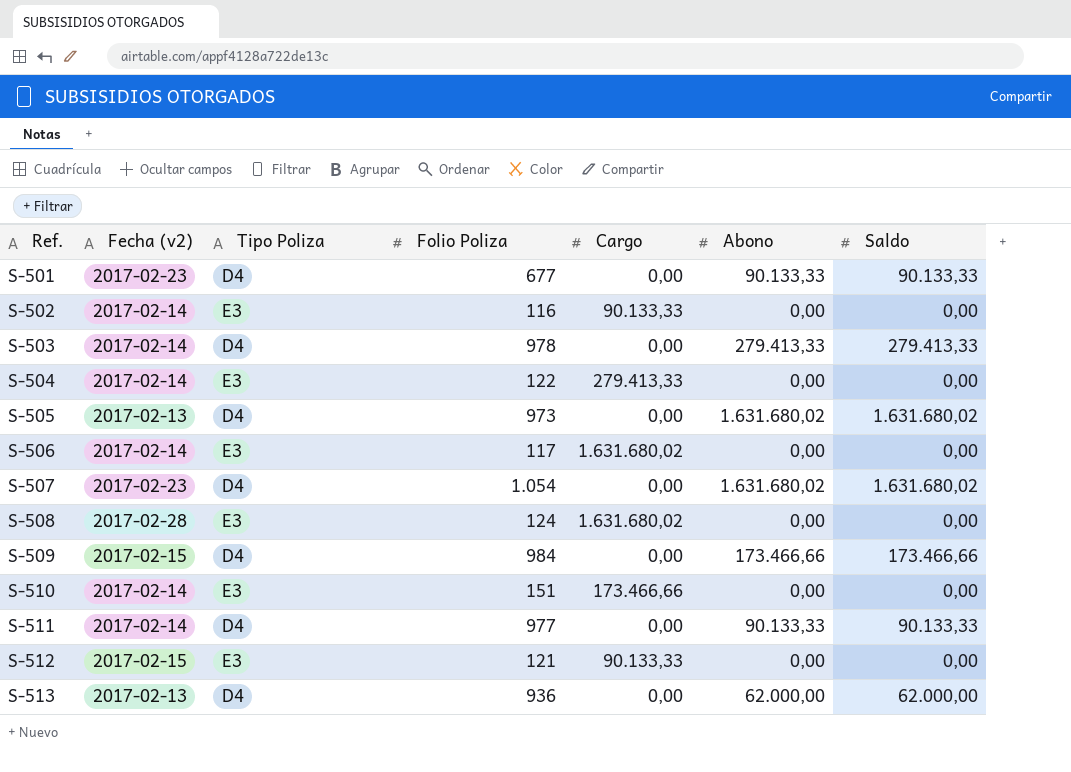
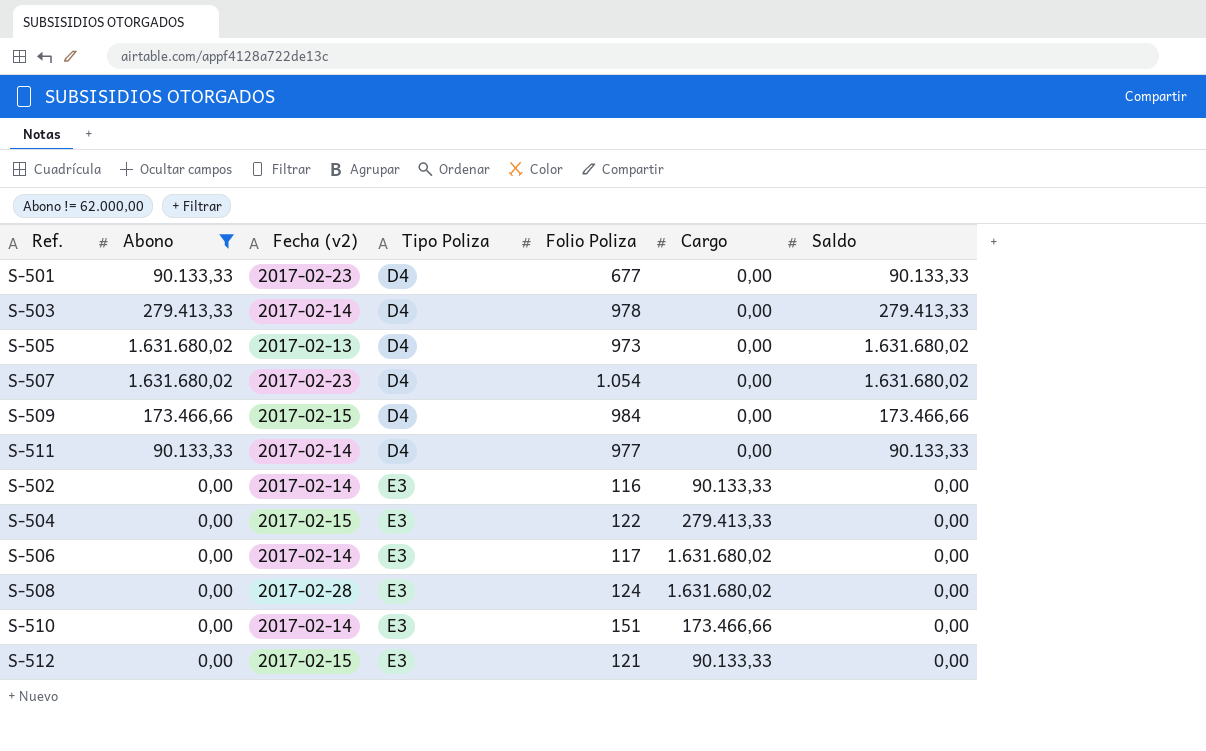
filter: none -> Abono != 62.000,00
row order: Ref. ascending -> Tipo Poliza ascending
column Abono | position: 6 -> 2
S-504 | Fecha (v2): 2017-02-14 -> 2017-02-15

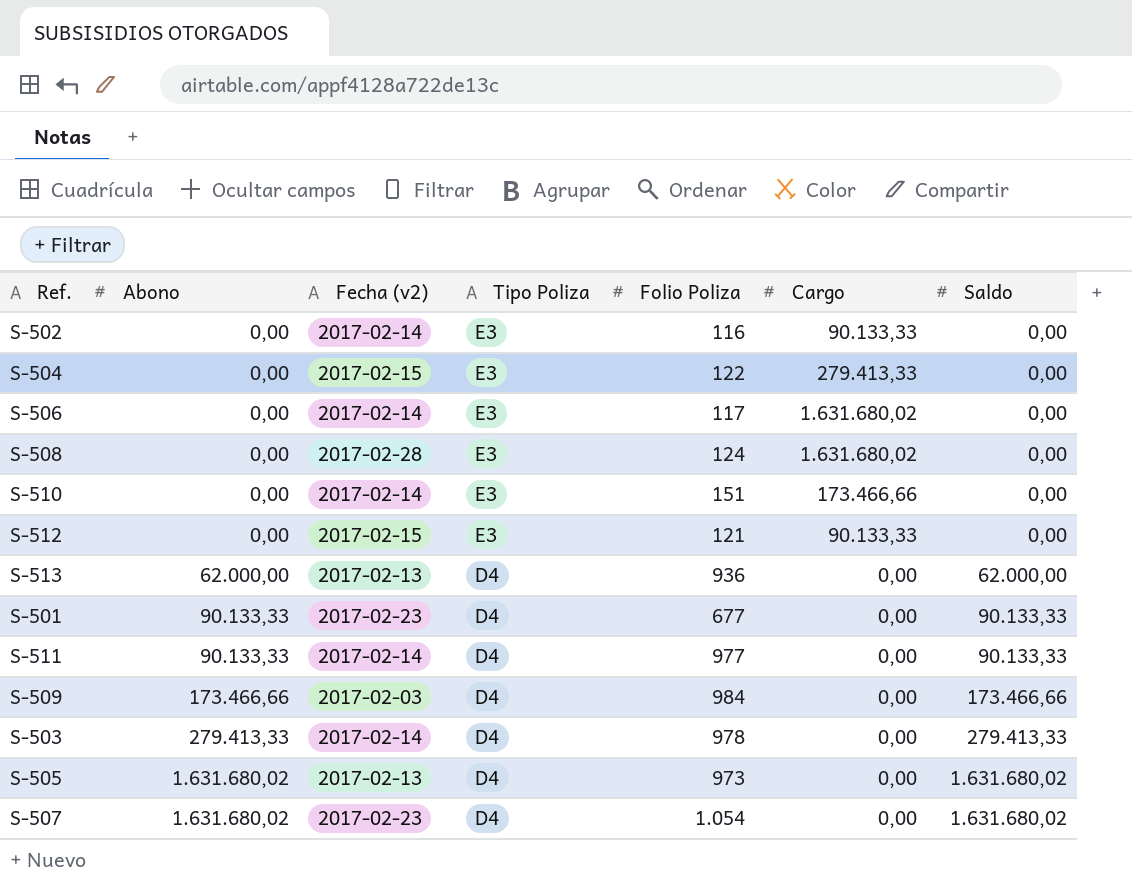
filter: Abono != 62.000,00 -> none
row order: Tipo Poliza ascending -> Abono ascending
S-509 | Fecha (v2): 2017-02-15 -> 2017-02-03

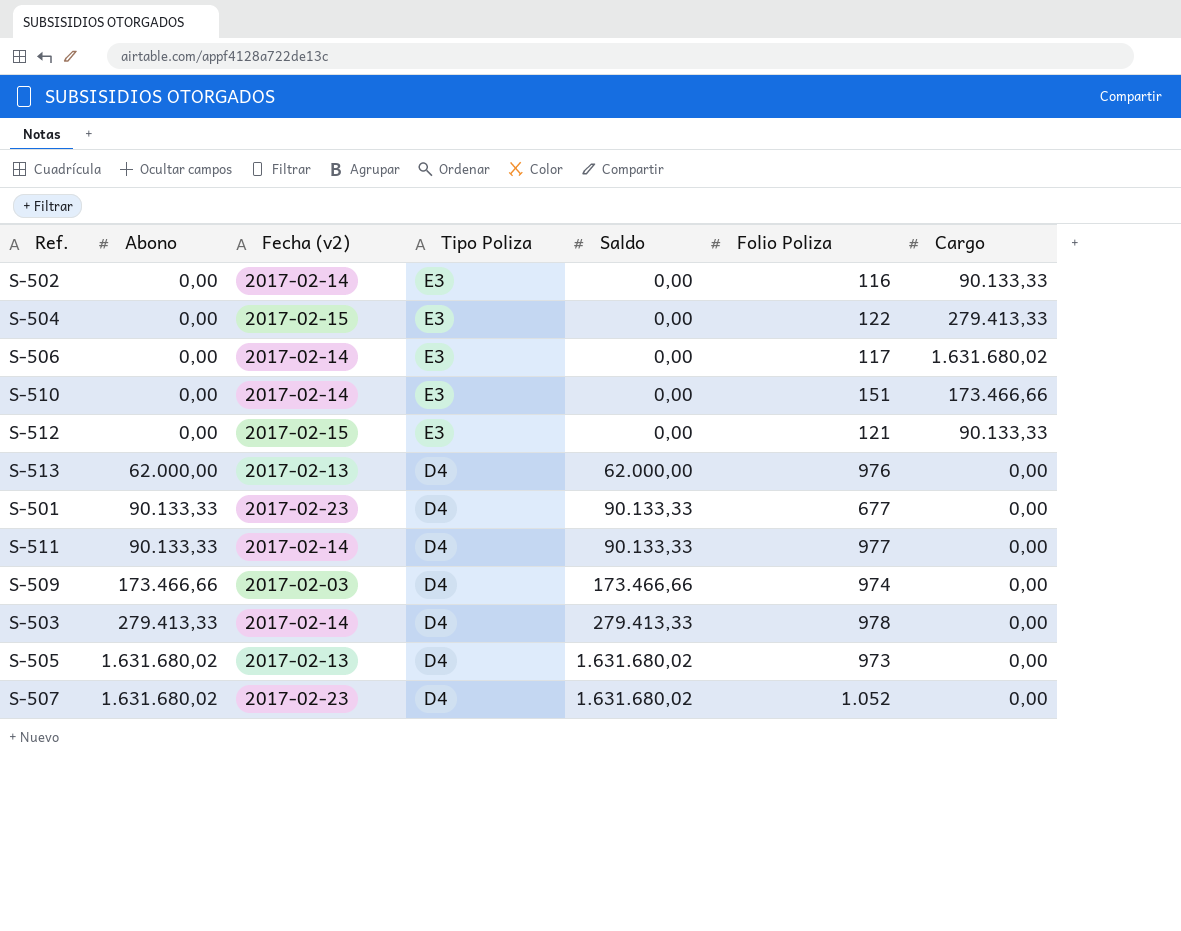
column Saldo | position: 7 -> 5
row S-508: 0,00 | 2017-02-28 | E3 | 124 | 1.631.680,02 | 0,00 -> none
S-513 | Folio Poliza: 936 -> 976
S-509 | Folio Poliza: 984 -> 974
S-507 | Folio Poliza: 1.054 -> 1.052

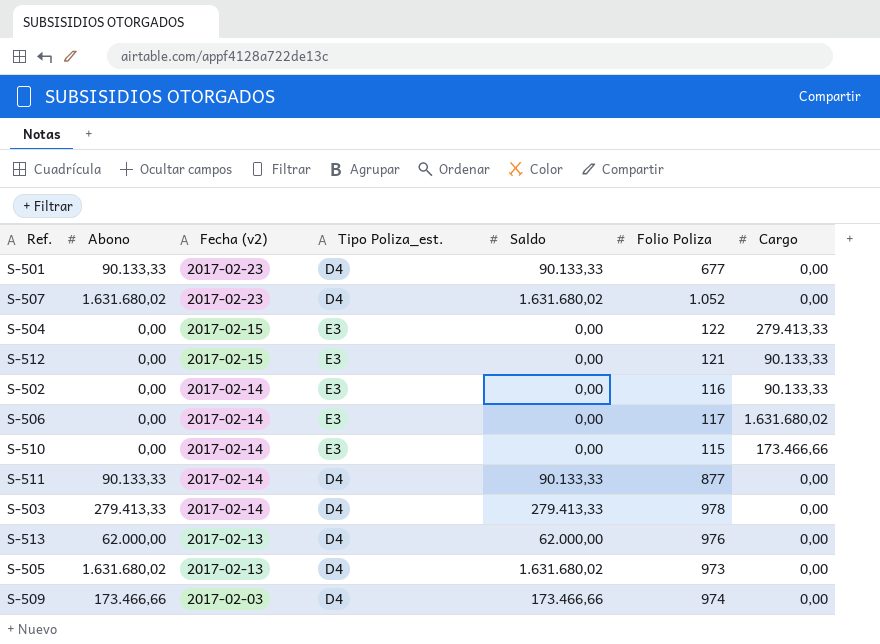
row order: Abono ascending -> Fecha (v2) descending
column name: Tipo Poliza -> Tipo Poliza_est.
S-510 | Folio Poliza: 151 -> 115
S-511 | Folio Poliza: 977 -> 877

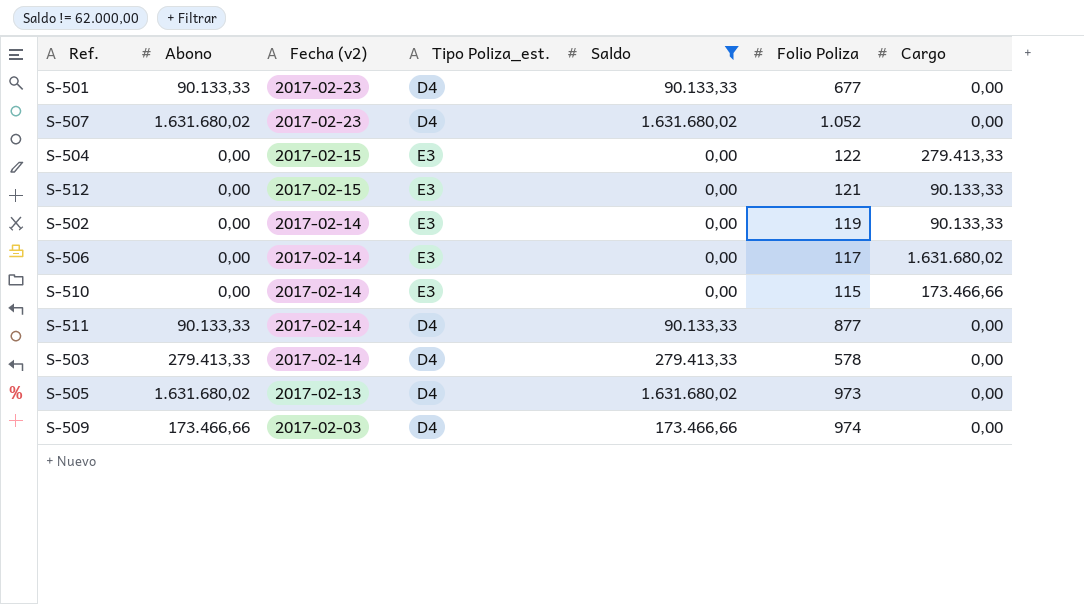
filter: none -> Saldo != 62.000,00
S-502 | Folio Poliza: 116 -> 119
S-503 | Folio Poliza: 978 -> 578

